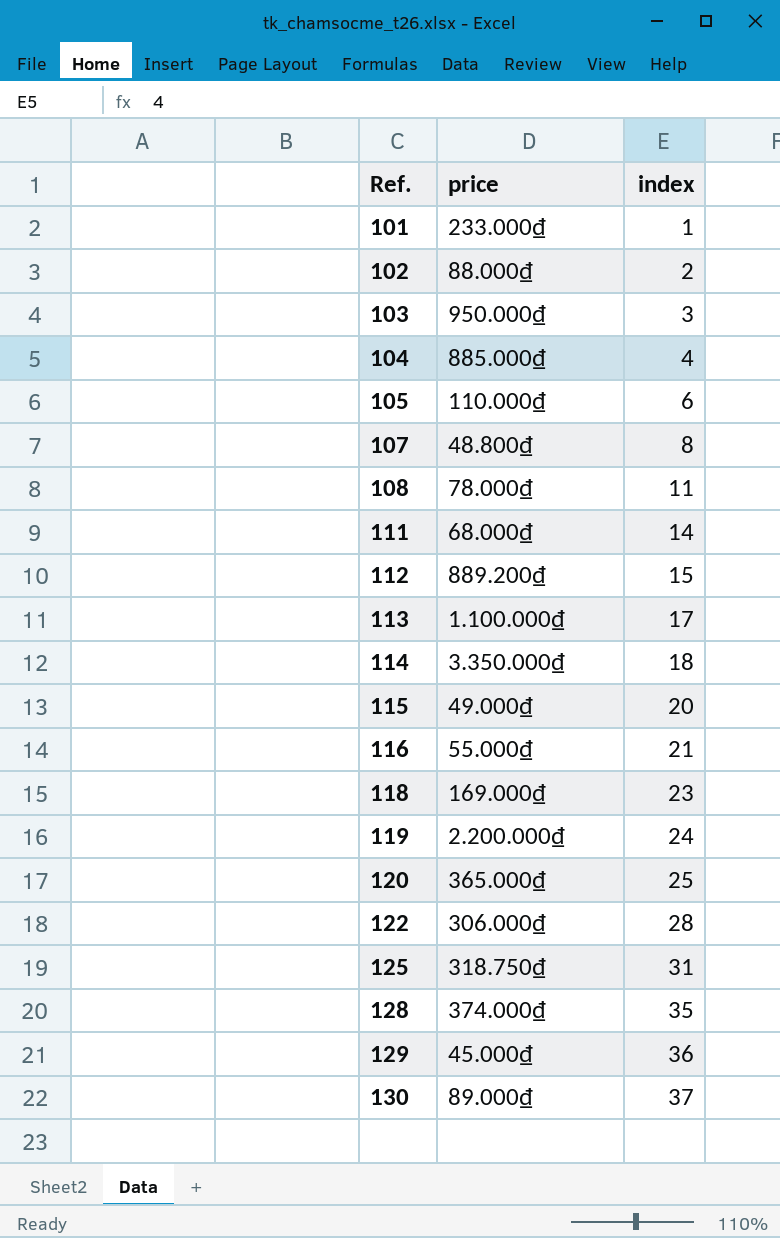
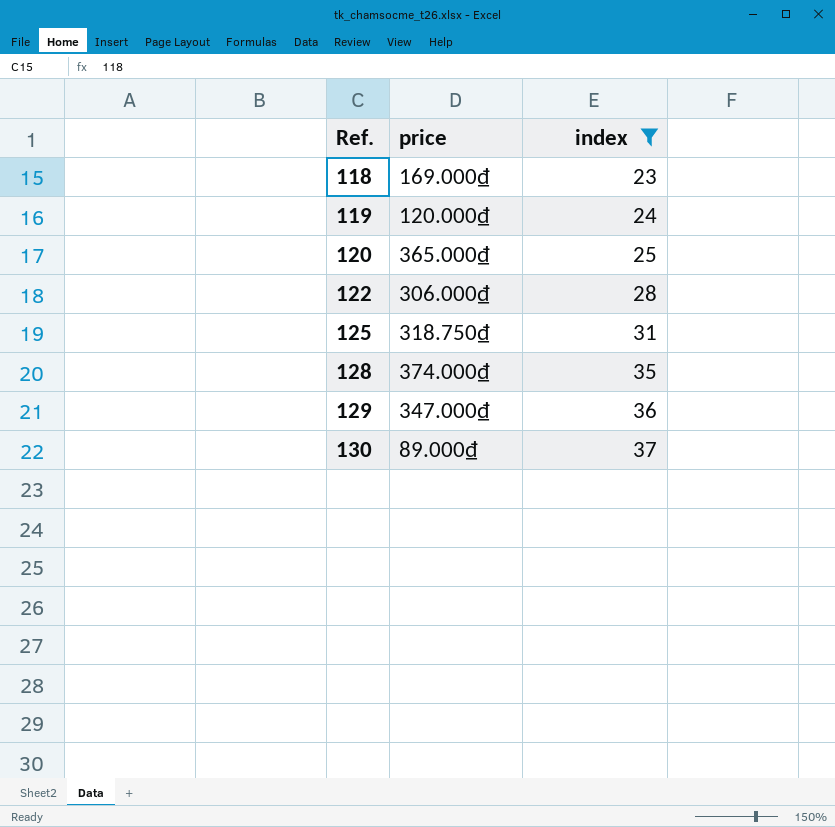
filter: none -> index >= 23
119 | price: 2.200.000₫ -> 120.000₫
129 | price: 45.000₫ -> 347.000₫

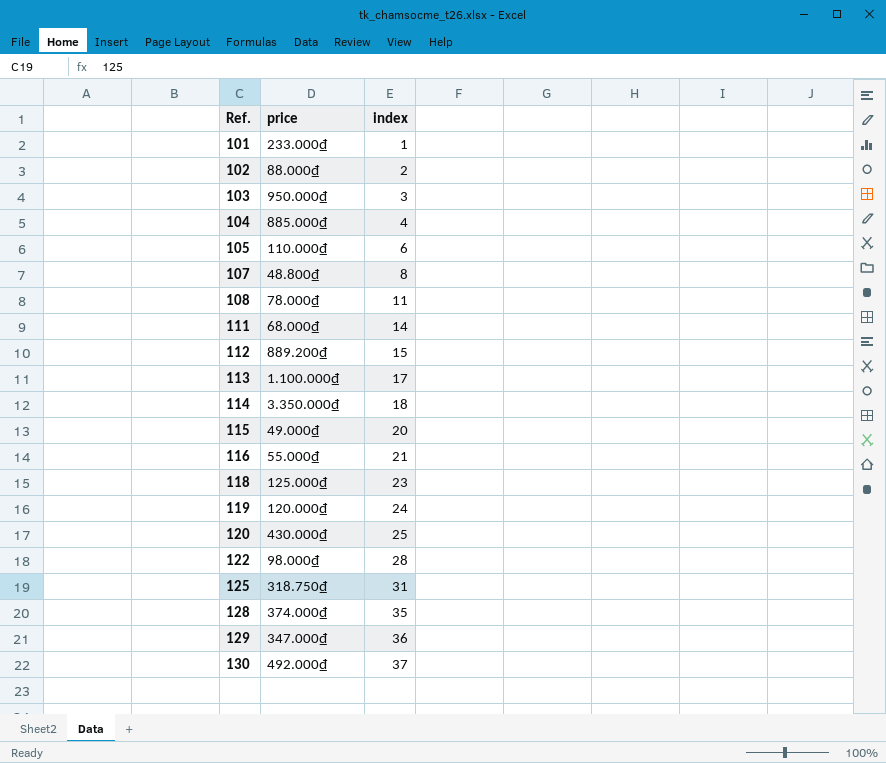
filter: index >= 23 -> none
118 | price: 169.000₫ -> 125.000₫
120 | price: 365.000₫ -> 430.000₫
122 | price: 306.000₫ -> 98.000₫
130 | price: 89.000₫ -> 492.000₫

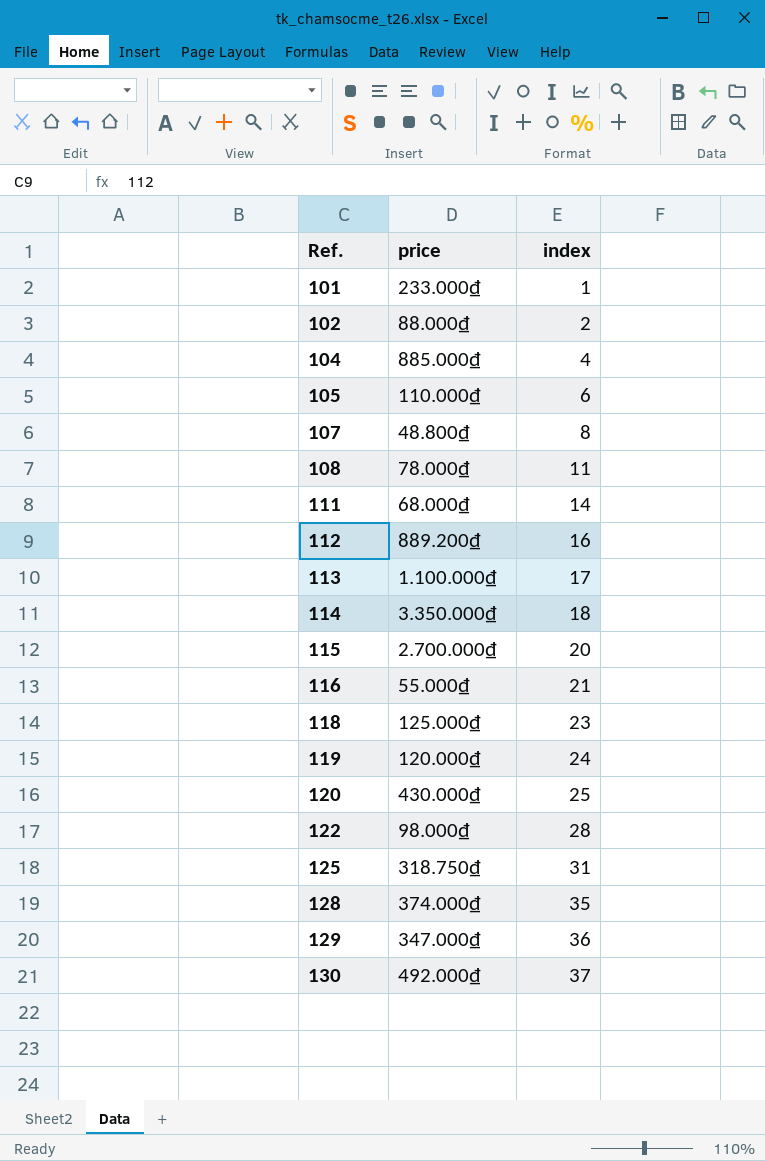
row 103: 950.000₫ | 3 -> none
112 | index: 15 -> 16
115 | price: 49.000₫ -> 2.700.000₫

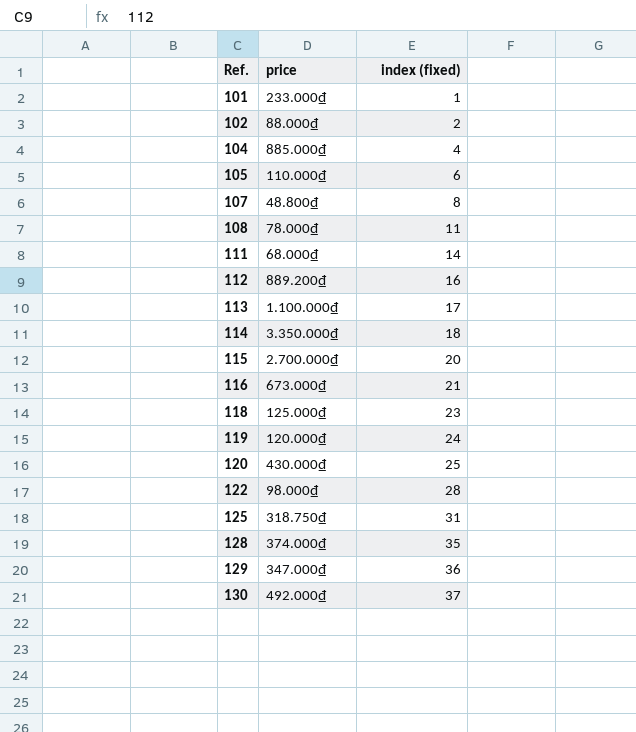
column name: index -> index (fixed)
116 | price: 55.000₫ -> 673.000₫

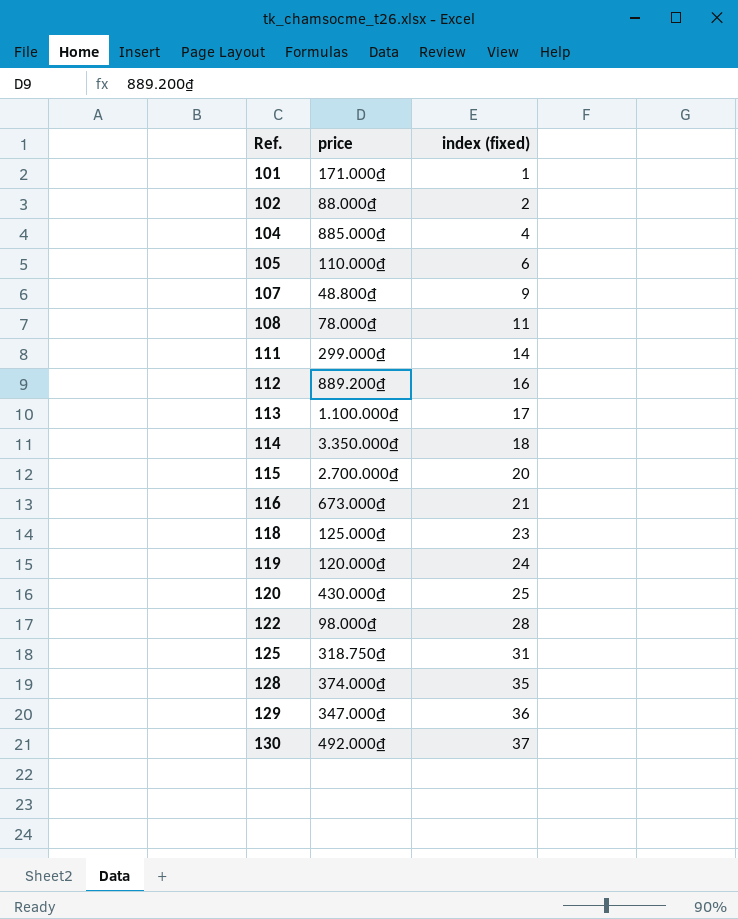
101 | price: 233.000₫ -> 171.000₫
107 | index (fixed): 8 -> 9
111 | price: 68.000₫ -> 299.000₫

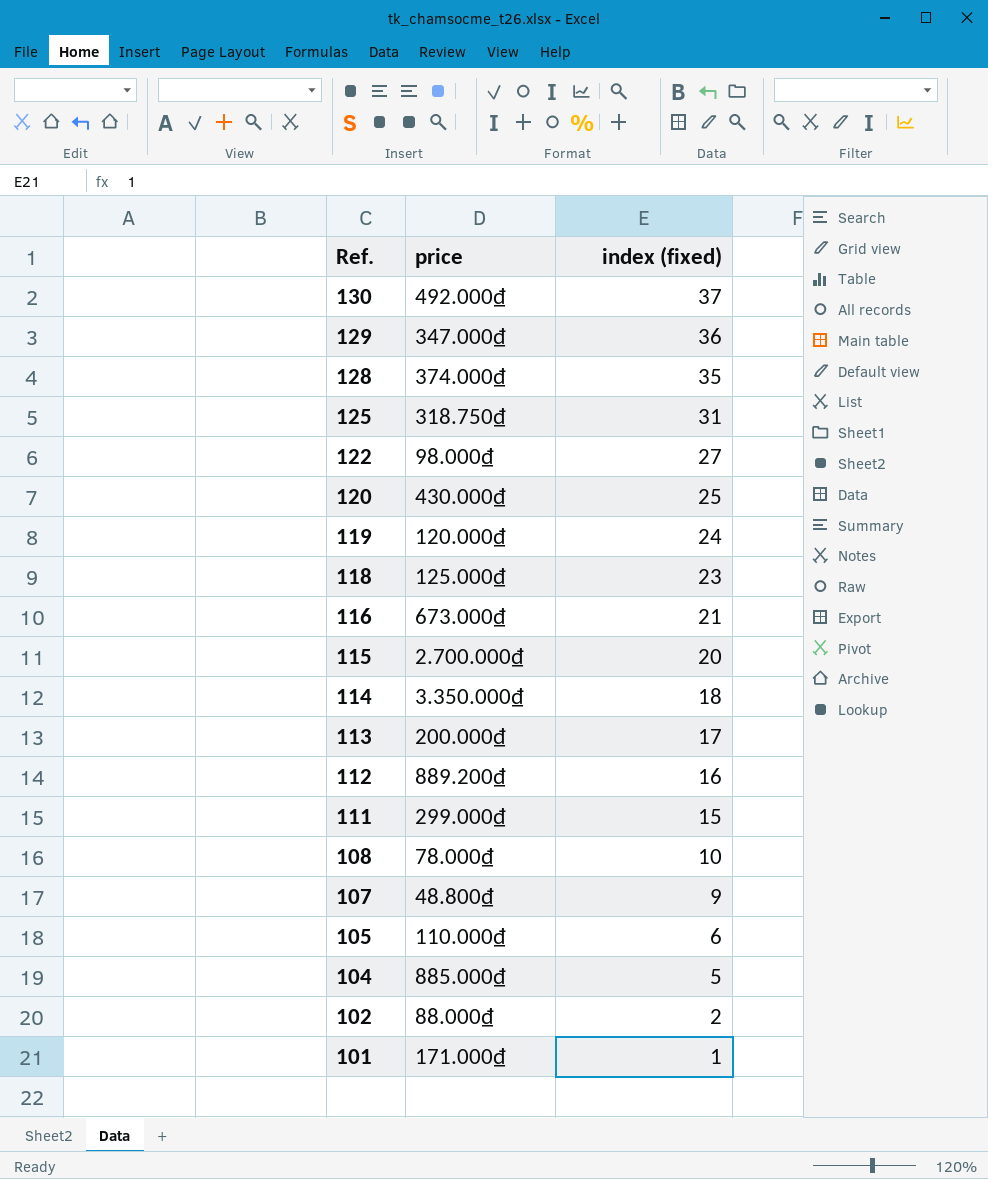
row order: Ref. ascending -> Ref. descending
122 | index (fixed): 28 -> 27
113 | price: 1.100.000₫ -> 200.000₫
111 | index (fixed): 14 -> 15
108 | index (fixed): 11 -> 10
104 | index (fixed): 4 -> 5

